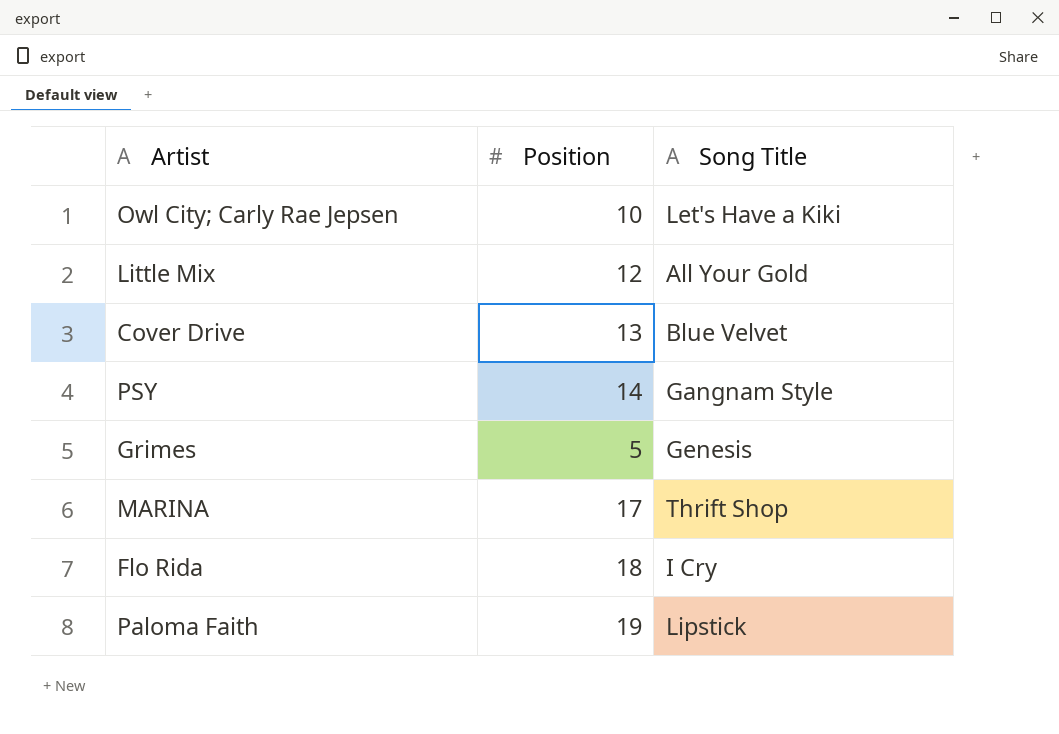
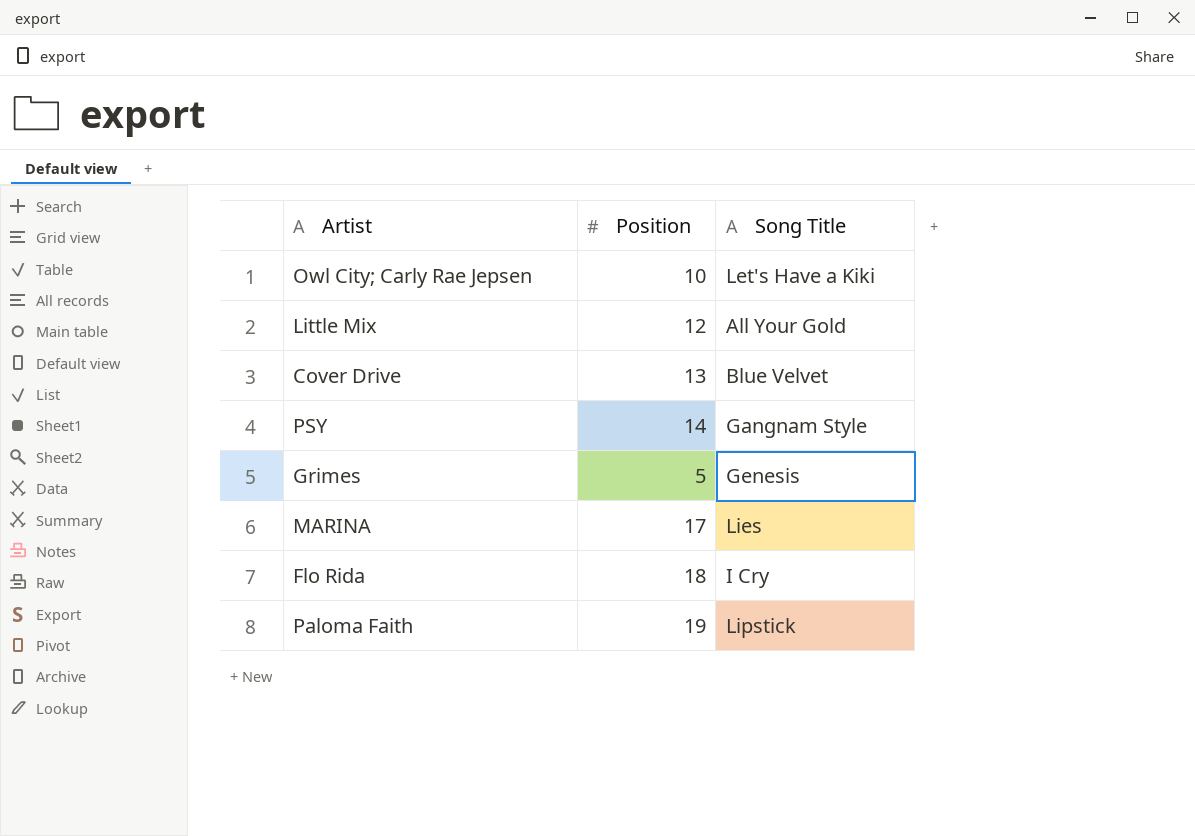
MARINA | Song Title: Thrift Shop -> Lies

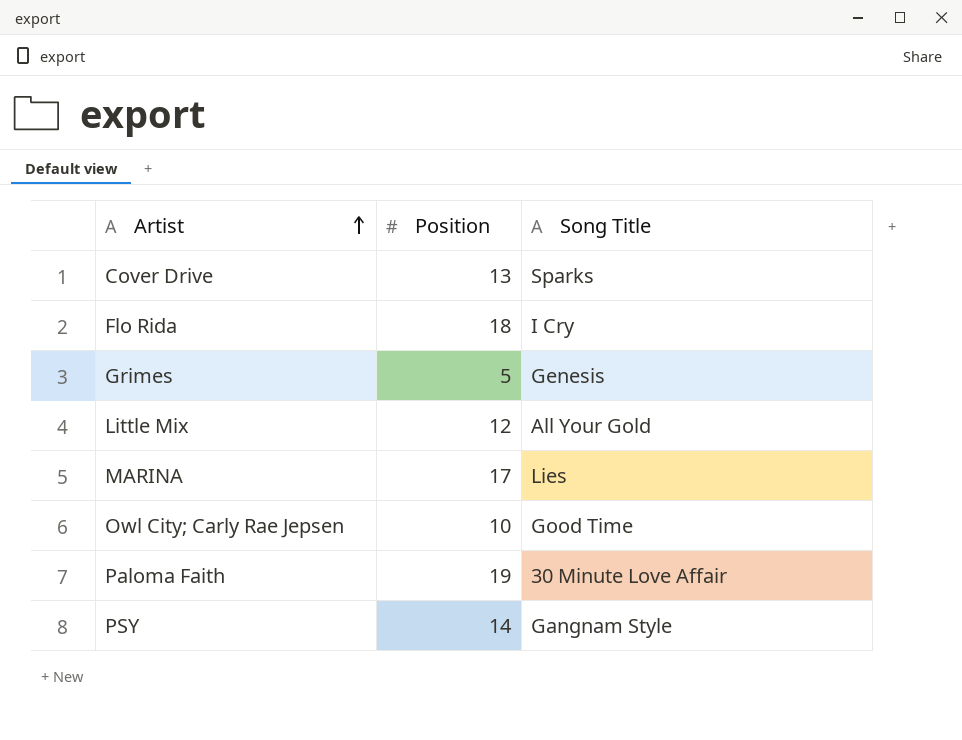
row order: none -> Artist ascending
Cover Drive | Song Title: Blue Velvet -> Sparks
Owl City; Carly Rae Jepsen | Song Title: Let's Have a Kiki -> Good Time
Paloma Faith | Song Title: Lipstick -> 30 Minute Love Affair

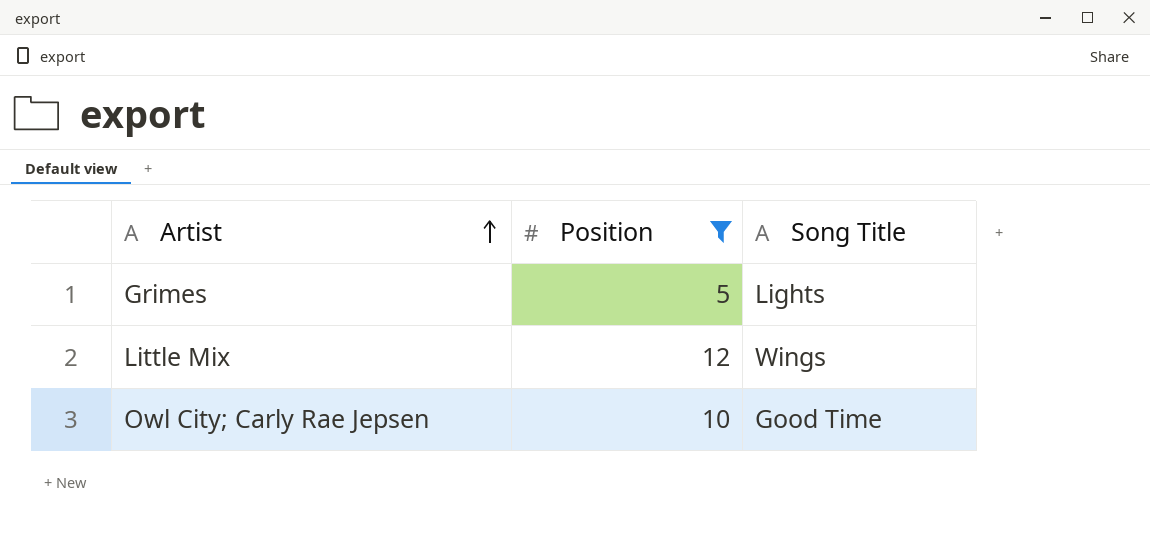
filter: none -> Position <= 12
Grimes | Song Title: Genesis -> Lights
Little Mix | Song Title: All Your Gold -> Wings

